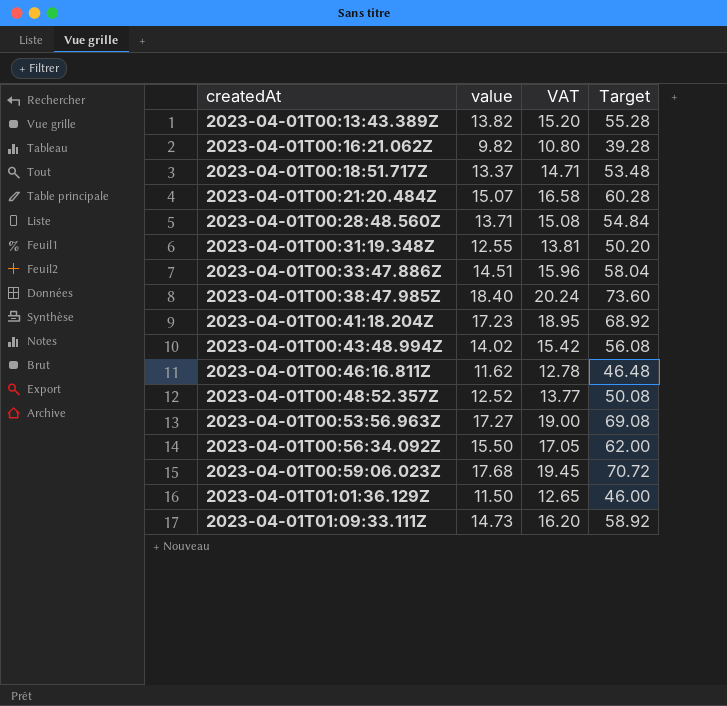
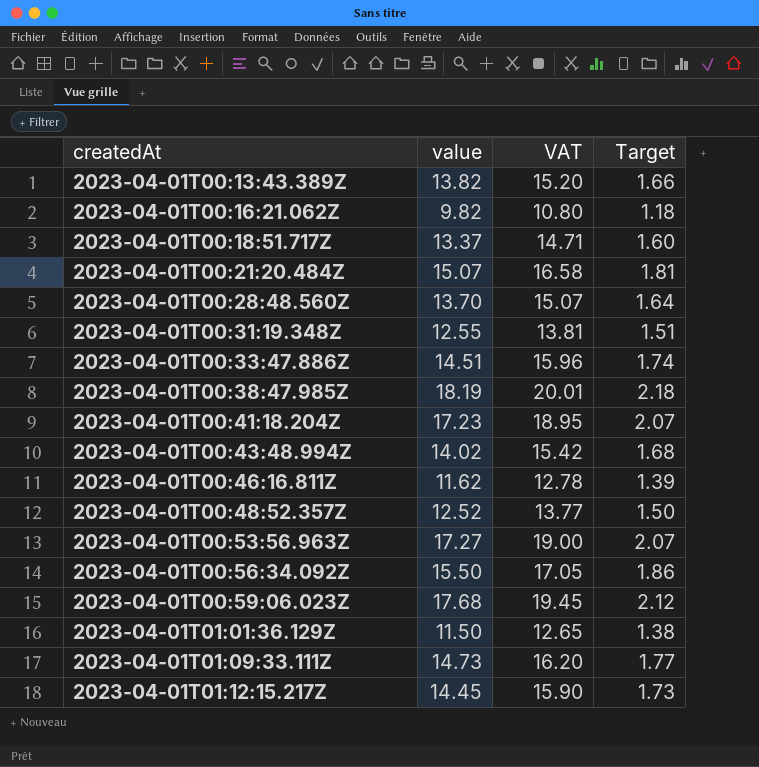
column Target | formula: [value] * 4 -> [value] * 0.12
2023-04-01T00:28:48.560Z | value: 13.71 -> 13.70
2023-04-01T00:28:48.560Z | VAT: 15.08 -> 15.07
2023-04-01T00:38:47.985Z | value: 18.40 -> 18.19
2023-04-01T00:38:47.985Z | VAT: 20.24 -> 20.01
row 2023-04-01T01:12:15.217Z: none -> 14.45 | 15.90 | 1.73

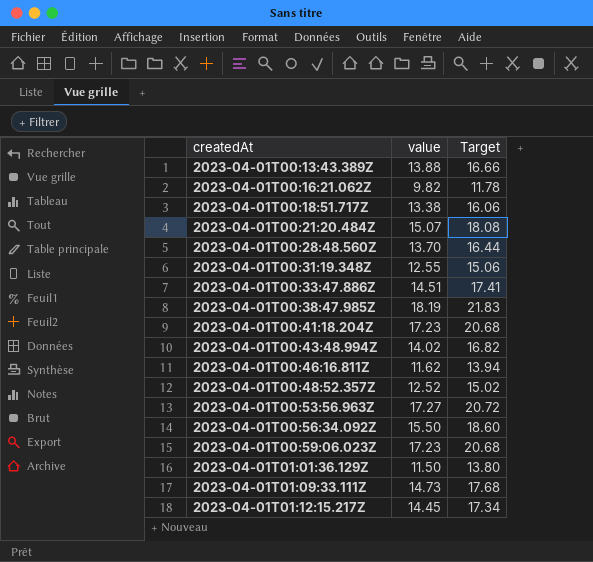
column VAT | formula: [value] * 1.1 -> none
column Target | formula: [value] * 0.12 -> [value] * 1.2
2023-04-01T00:13:43.389Z | value: 13.82 -> 13.88
2023-04-01T00:18:51.717Z | value: 13.37 -> 13.38
2023-04-01T00:59:06.023Z | value: 17.68 -> 17.23

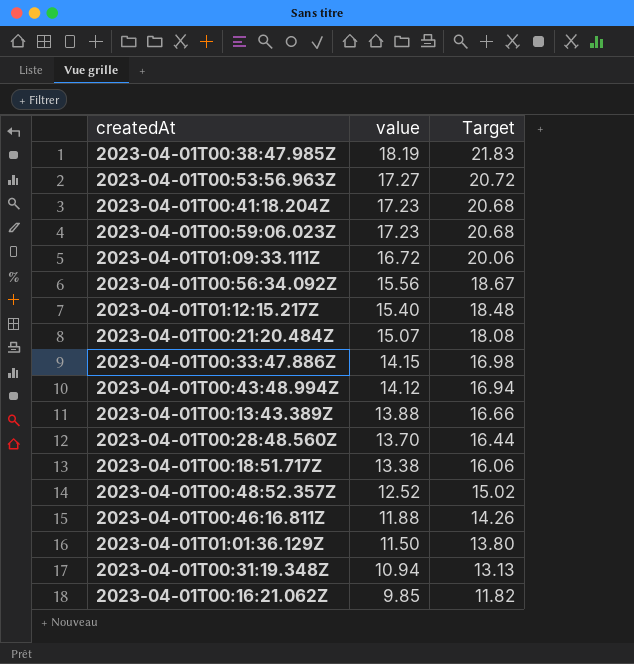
row order: createdAt ascending -> value descending
2023-04-01T01:09:33.111Z | value: 14.73 -> 16.72
2023-04-01T01:09:33.111Z | Target: 17.68 -> 20.06
2023-04-01T00:56:34.092Z | value: 15.50 -> 15.56
2023-04-01T00:56:34.092Z | Target: 18.60 -> 18.67
2023-04-01T01:12:15.217Z | value: 14.45 -> 15.40
2023-04-01T01:12:15.217Z | Target: 17.34 -> 18.48
2023-04-01T00:33:47.886Z | value: 14.51 -> 14.15
2023-04-01T00:33:47.886Z | Target: 17.41 -> 16.98
2023-04-01T00:43:48.994Z | value: 14.02 -> 14.12
2023-04-01T00:43:48.994Z | Target: 16.82 -> 16.94
2023-04-01T00:46:16.811Z | value: 11.62 -> 11.88
2023-04-01T00:46:16.811Z | Target: 13.94 -> 14.26
2023-04-01T00:31:19.348Z | value: 12.55 -> 10.94
2023-04-01T00:31:19.348Z | Target: 15.06 -> 13.13
2023-04-01T00:16:21.062Z | value: 9.82 -> 9.85
2023-04-01T00:16:21.062Z | Target: 11.78 -> 11.82

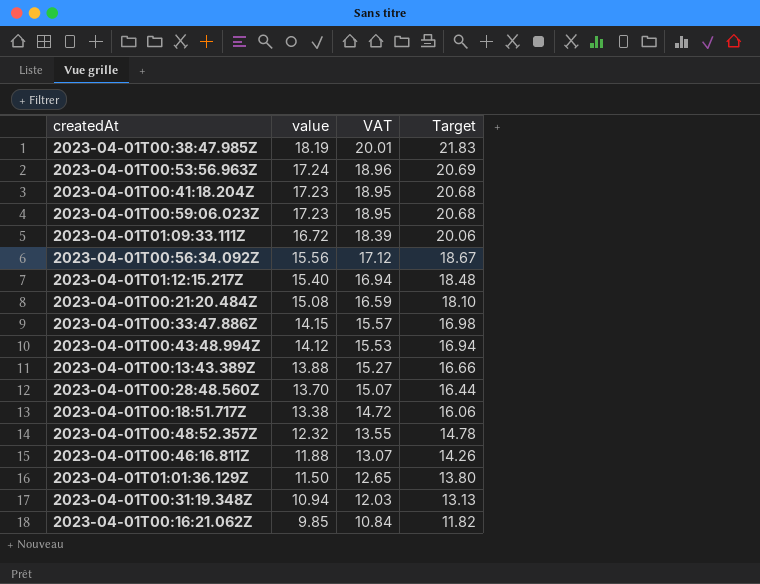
column VAT | formula: none -> [value] * 1.1
2023-04-01T00:53:56.963Z | value: 17.27 -> 17.24
2023-04-01T00:53:56.963Z | Target: 20.72 -> 20.69
2023-04-01T00:21:20.484Z | value: 15.07 -> 15.08
2023-04-01T00:21:20.484Z | Target: 18.08 -> 18.10
2023-04-01T00:48:52.357Z | value: 12.52 -> 12.32
2023-04-01T00:48:52.357Z | Target: 15.02 -> 14.78

